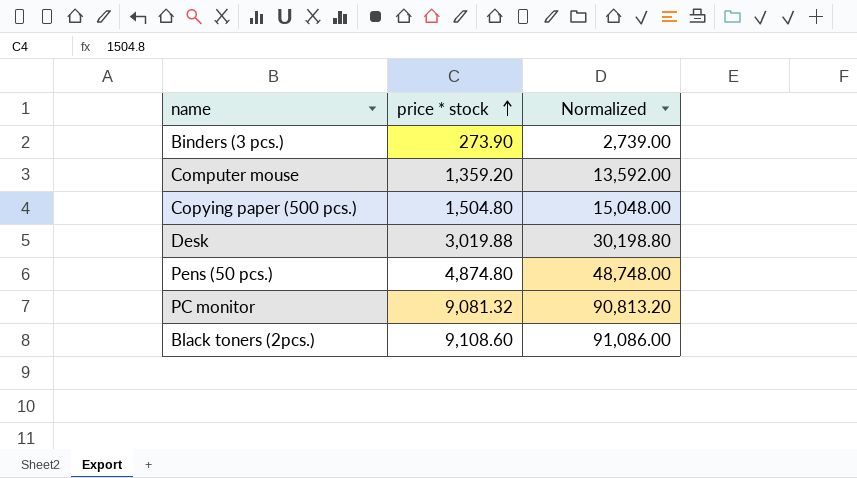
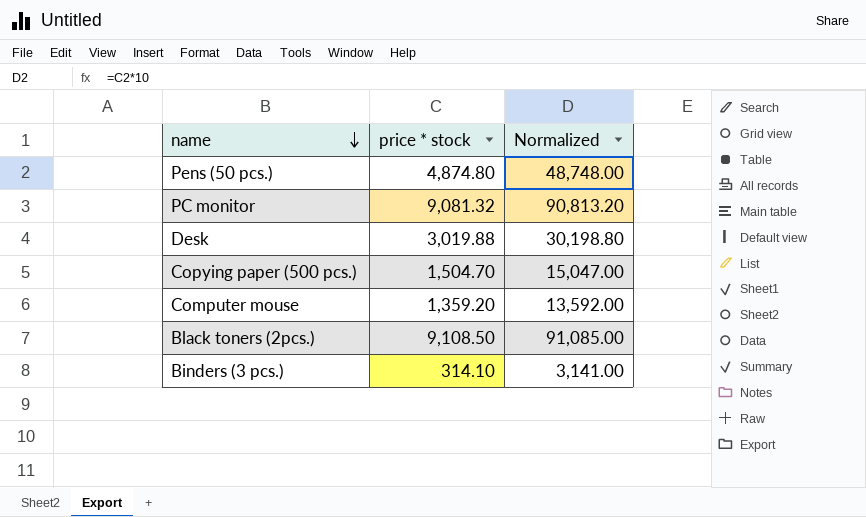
row order: price * stock ascending -> name descending
Copying paper (500 pcs.) | price * stock: 1,504.80 -> 1,504.70
Copying paper (500 pcs.) | Normalized: 15,048.00 -> 15,047.00
Black toners (2pcs.) | price * stock: 9,108.60 -> 9,108.50
Black toners (2pcs.) | Normalized: 91,086.00 -> 91,085.00
Binders (3 pcs.) | price * stock: 273.90 -> 314.10
Binders (3 pcs.) | Normalized: 2,739.00 -> 3,141.00

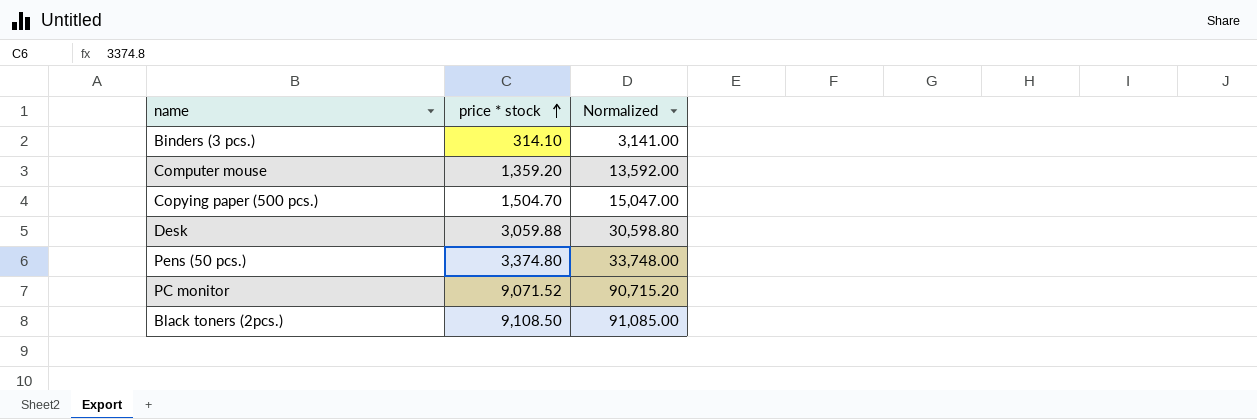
row order: name descending -> price * stock ascending
Desk | price * stock: 3,019.88 -> 3,059.88
Desk | Normalized: 30,198.80 -> 30,598.80
Pens (50 pcs.) | price * stock: 4,874.80 -> 3,374.80
Pens (50 pcs.) | Normalized: 48,748.00 -> 33,748.00
PC monitor | price * stock: 9,081.32 -> 9,071.52
PC monitor | Normalized: 90,813.20 -> 90,715.20

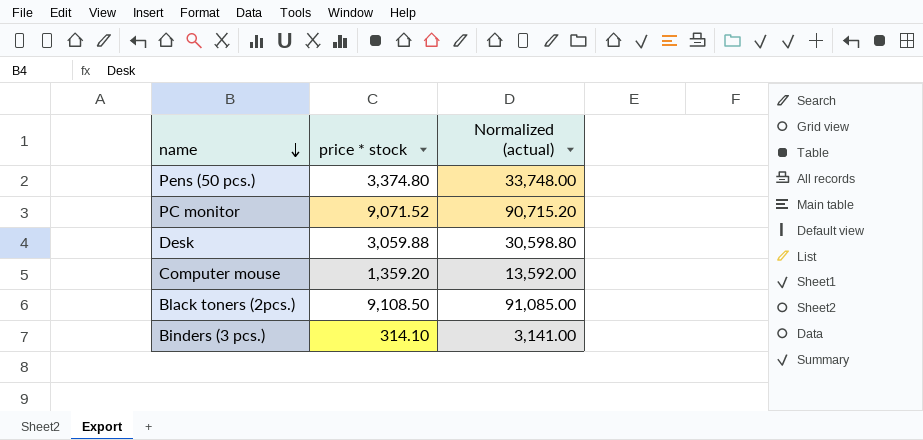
row order: price * stock ascending -> name descending
column name: Normalized -> Normalized (actual)
row Copying paper (500 pcs.): 1,504.70 | 15,047.00 -> none

